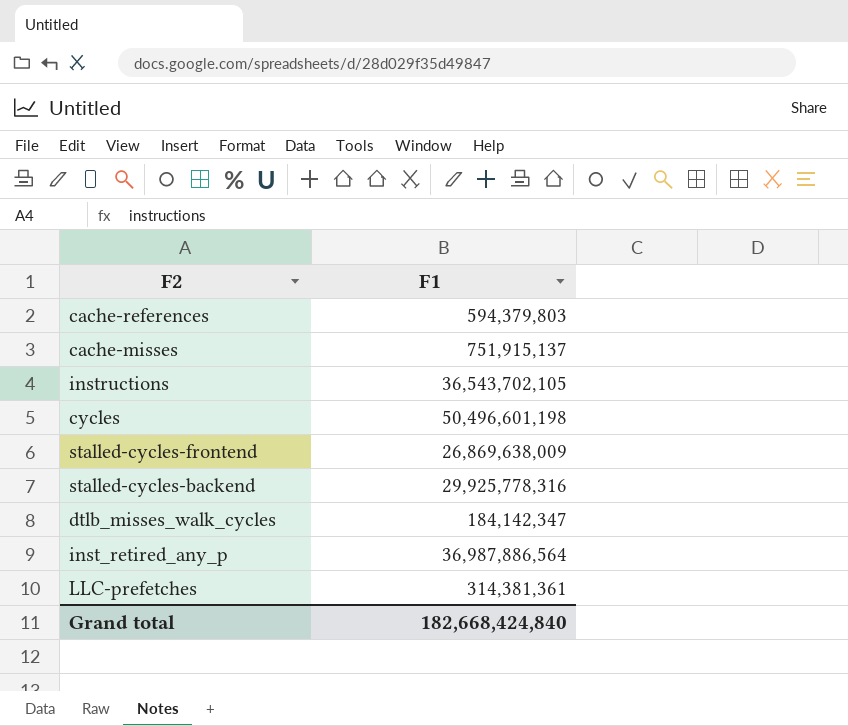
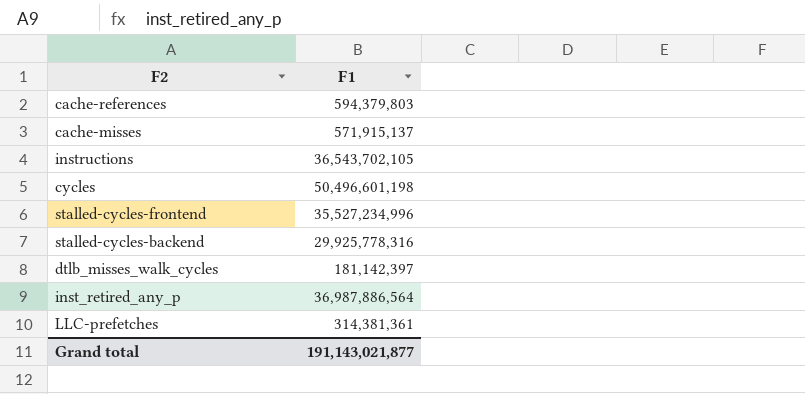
cache-misses | F1: 751,915,137 -> 571,915,137
stalled-cycles-frontend | F1: 26,869,638,009 -> 35,527,234,996
dtlb_misses_walk_cycles | F1: 184,142,347 -> 181,142,397
Grand total | F1: 182,668,424,840 -> 191,143,021,877

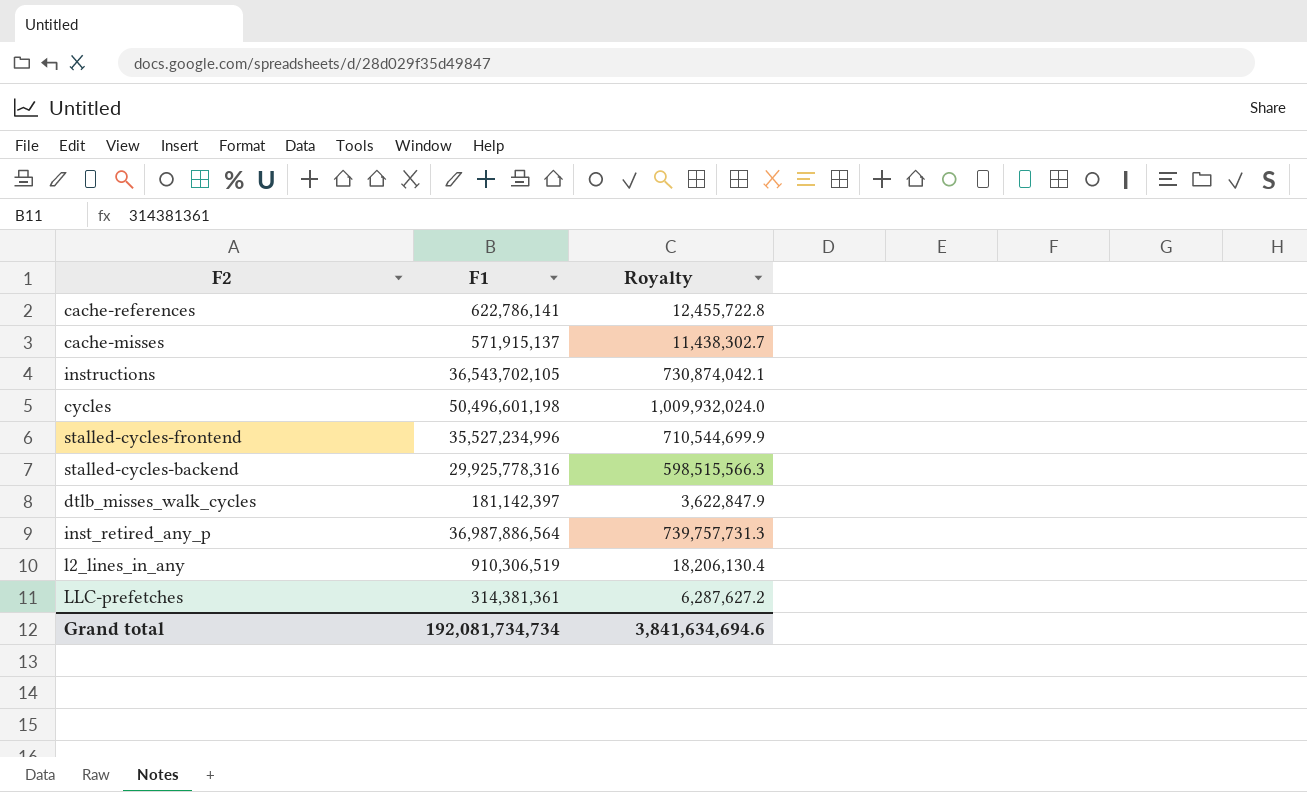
column Royalty | formula: none -> [F1] * 0.02
cache-references | F1: 594,379,803 -> 622,786,141
row l2_lines_in_any: none -> 910,306,519 | 18,206,130.4
Grand total | F1: 191,143,021,877 -> 192,081,734,734

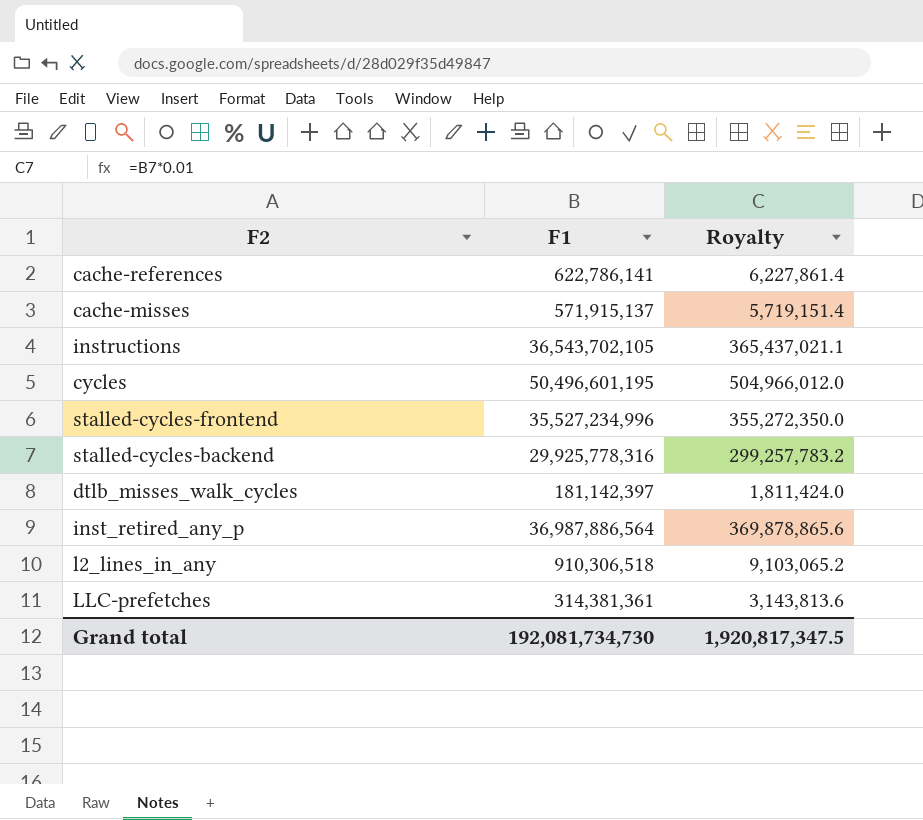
column Royalty | formula: [F1] * 0.02 -> [F1] * 0.01
cycles | F1: 50,496,601,198 -> 50,496,601,195
l2_lines_in_any | F1: 910,306,519 -> 910,306,518
Grand total | F1: 192,081,734,734 -> 192,081,734,730
Grand total | Royalty: 3,841,634,694.6 -> 1,920,817,347.5

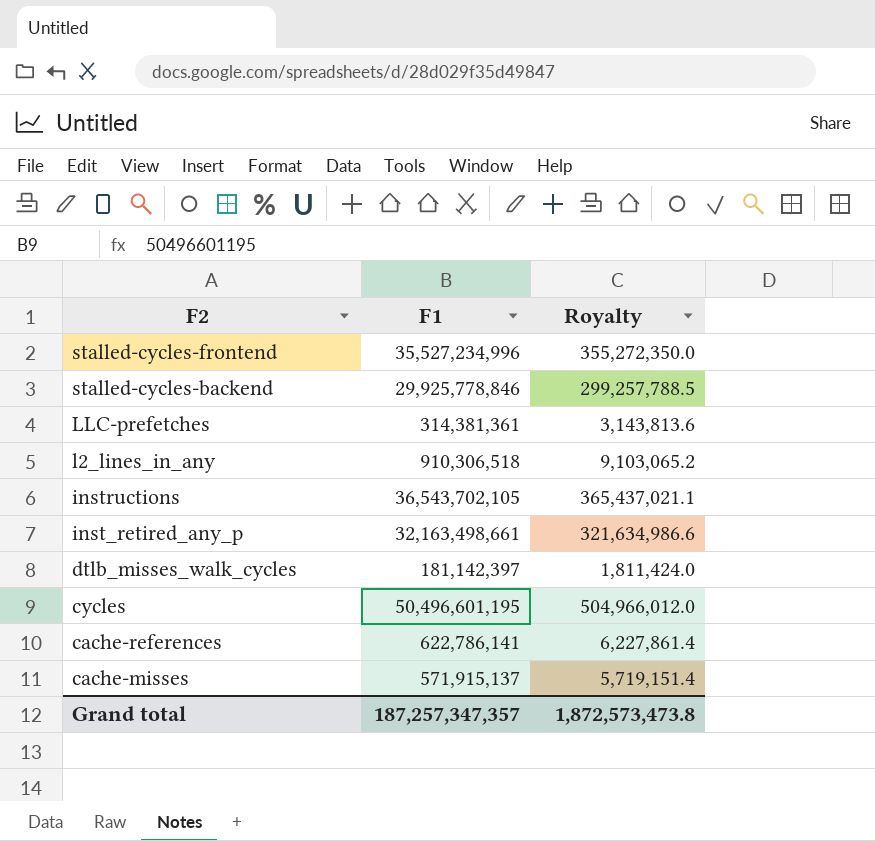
row order: none -> F2 descending
stalled-cycles-backend | F1: 29,925,778,316 -> 29,925,778,846
stalled-cycles-backend | Royalty: 299,257,783.2 -> 299,257,788.5
inst_retired_any_p | F1: 36,987,886,564 -> 32,163,498,661
inst_retired_any_p | Royalty: 369,878,865.6 -> 321,634,986.6
Grand total | F1: 192,081,734,730 -> 187,257,347,357
Grand total | Royalty: 1,920,817,347.5 -> 1,872,573,473.8

